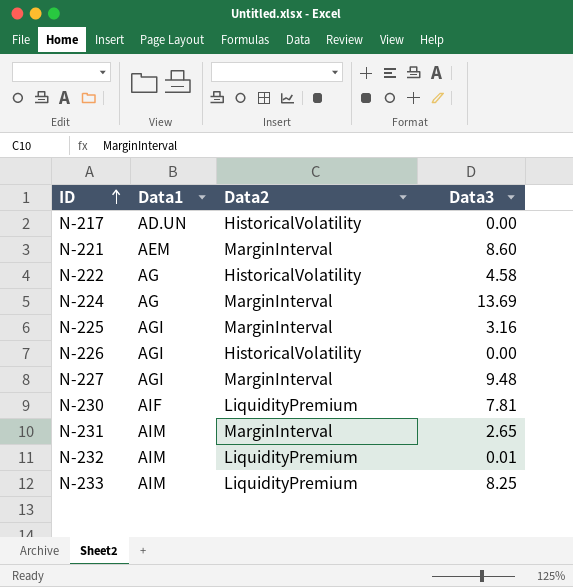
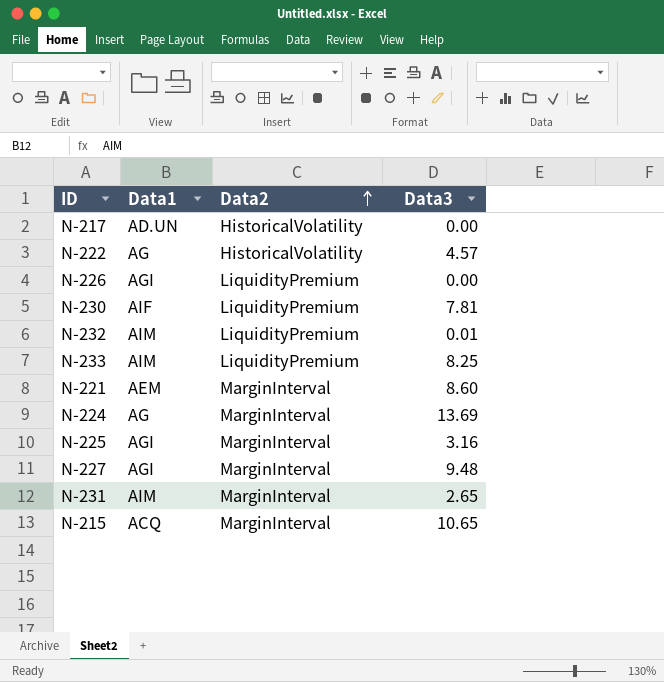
row order: ID ascending -> Data2 ascending
N-222 | Data3: 4.58 -> 4.57
N-226 | Data2: HistoricalVolatility -> LiquidityPremium
row N-215: none -> ACQ | MarginInterval | 10.65

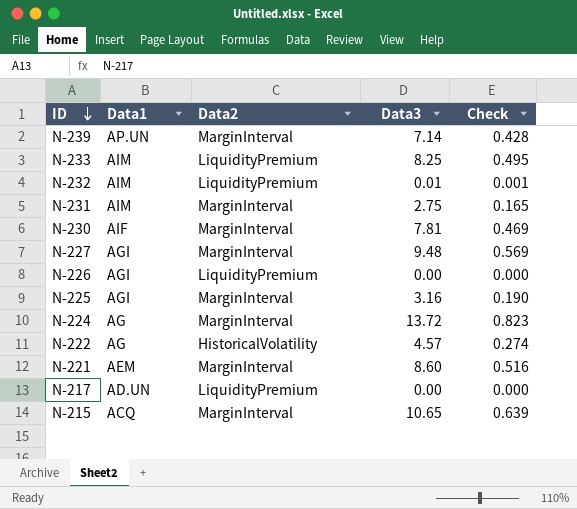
row order: Data2 ascending -> ID descending
column Check | formula: none -> [Data3] * 0.06
row N-239: none -> AP.UN | MarginInterval | 7.14 | 0.428
N-231 | Data3: 2.65 -> 2.75
N-230 | Data2: LiquidityPremium -> MarginInterval
N-224 | Data3: 13.69 -> 13.72
N-217 | Data2: HistoricalVolatility -> LiquidityPremium

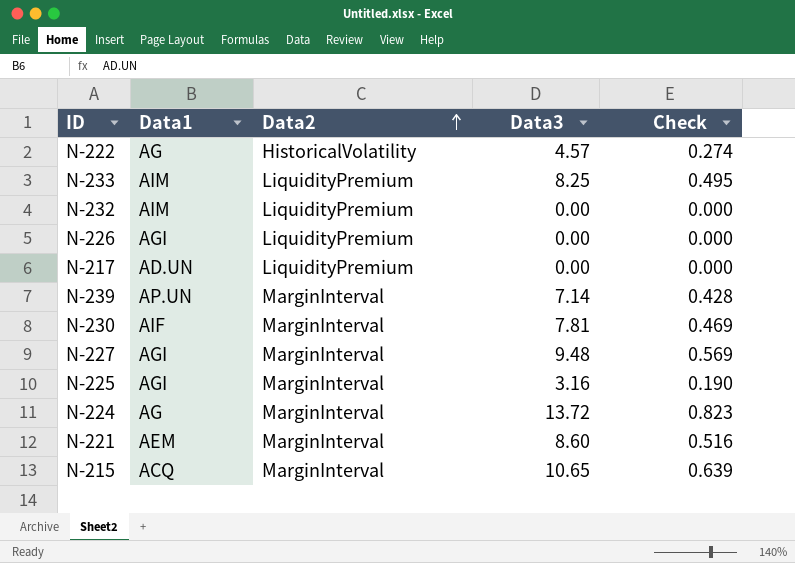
row order: ID descending -> Data2 ascending
row N-231: AIM | MarginInterval | 2.75 | 0.165 -> none
N-232 | Data3: 0.01 -> 0.00
N-232 | Check: 0.001 -> 0.000

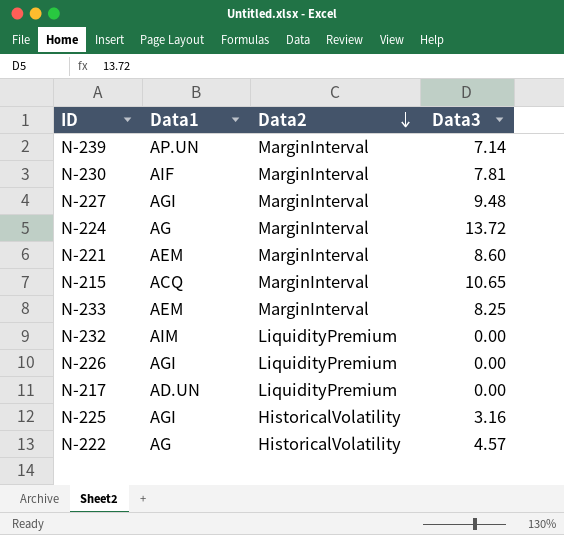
row order: Data2 ascending -> Data2 descending
column Check | formula: [Data3] * 0.06 -> none
N-233 | Data1: AIM -> AEM
N-233 | Data2: LiquidityPremium -> MarginInterval
N-225 | Data2: MarginInterval -> HistoricalVolatility

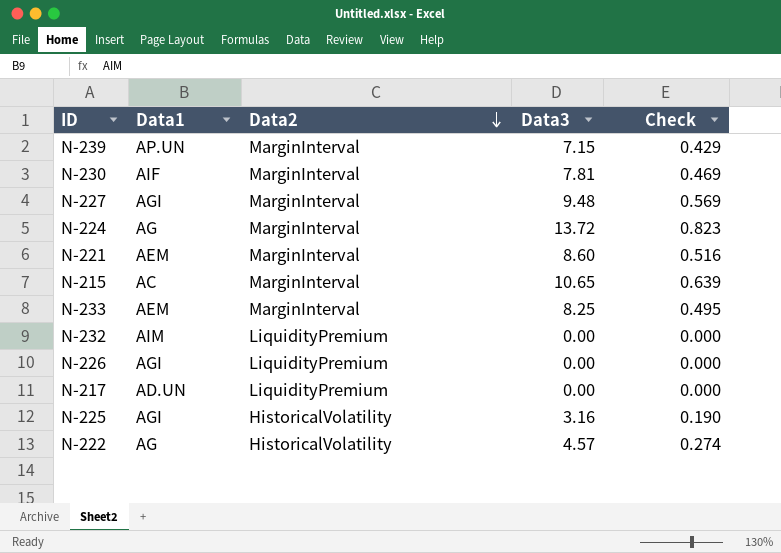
column Check | formula: none -> [Data3] * 0.06
N-239 | Data3: 7.14 -> 7.15
N-215 | Data1: ACQ -> AC

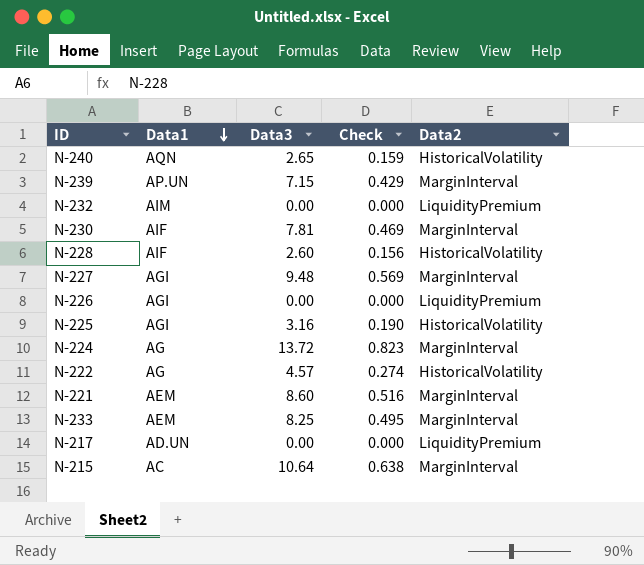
row order: Data2 descending -> Data1 descending
column Data2 | position: 3 -> 5
row N-240: none -> AQN | 2.65 | 0.159 | HistoricalVolatility
row N-228: none -> AIF | 2.60 | 0.156 | HistoricalVolatility
N-215 | Data3: 10.65 -> 10.64
N-215 | Check: 0.639 -> 0.638

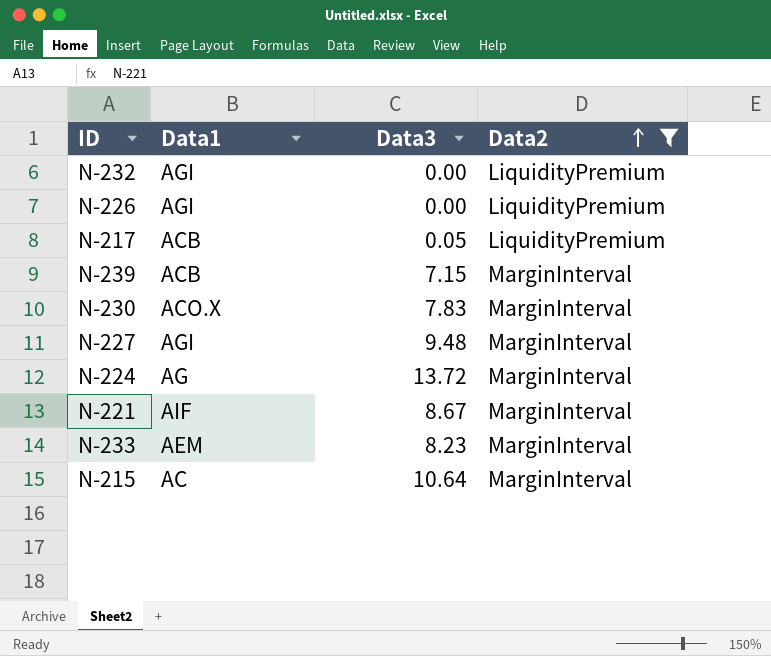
filter: none -> Data2 != HistoricalVolatility
row order: Data1 descending -> Data2 ascending
column Check | formula: [Data3] * 0.06 -> none
N-232 | Data1: AIM -> AGI
N-217 | Data1: AD.UN -> ACB
N-217 | Data3: 0.00 -> 0.05
N-239 | Data1: AP.UN -> ACB
N-230 | Data1: AIF -> ACO.X
N-230 | Data3: 7.81 -> 7.83
N-221 | Data1: AEM -> AIF
N-221 | Data3: 8.60 -> 8.67
N-233 | Data3: 8.25 -> 8.23

